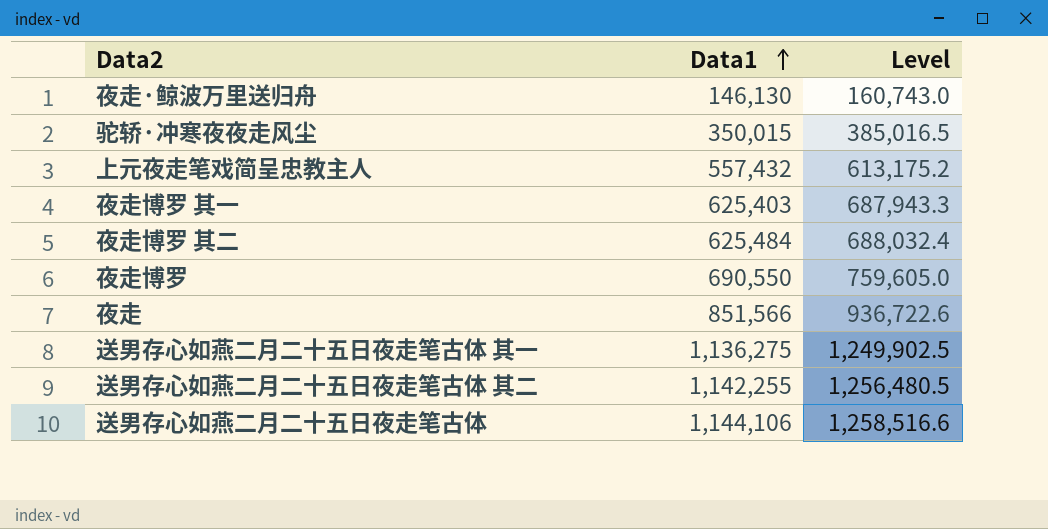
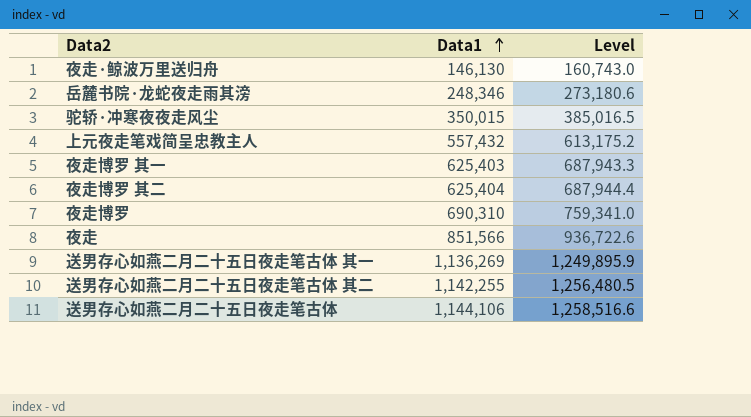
row 岳麓书院·龙蛇夜走雨其滂: none -> 248,346 | 273,180.6
夜走博罗 其二 | Data1: 625,484 -> 625,404
夜走博罗 其二 | Level: 688,032.4 -> 687,944.4
夜走博罗 | Data1: 690,550 -> 690,310
夜走博罗 | Level: 759,605.0 -> 759,341.0
送男存心如燕二月二十五日夜走笔古体 其一 | Data1: 1,136,275 -> 1,136,269
送男存心如燕二月二十五日夜走笔古体 其一 | Level: 1,249,902.5 -> 1,249,895.9

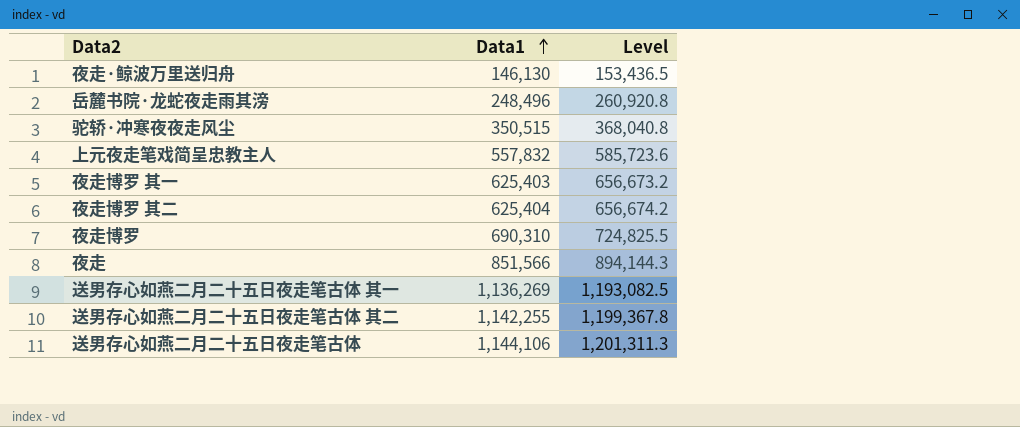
column Level | formula: [Data1] * 1.1 -> [Data1] * 1.05
岳麓书院·龙蛇夜走雨其滂 | Data1: 248,346 -> 248,496
驼轿·冲寒夜夜走风尘 | Data1: 350,015 -> 350,515
上元夜走笔戏简呈忠教主人 | Data1: 557,432 -> 557,832

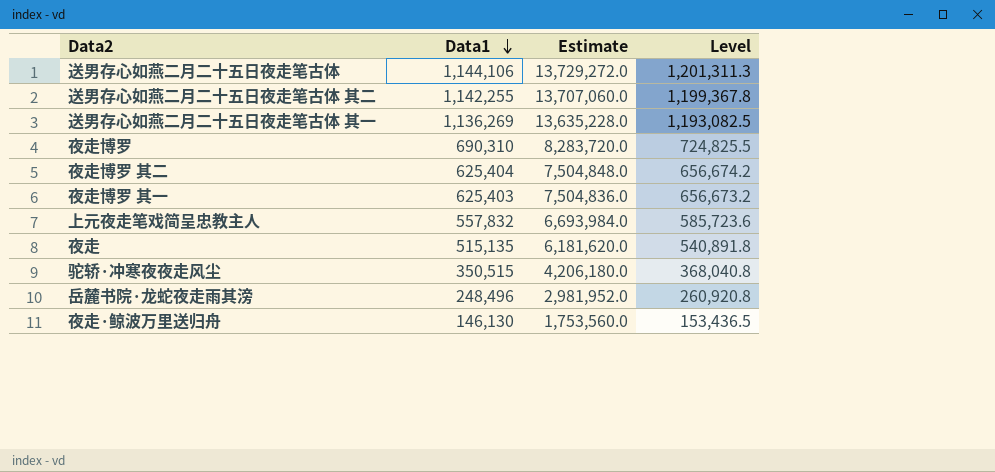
row order: Data1 ascending -> Data1 descending
column Estimate | formula: none -> [Data1] * 12
夜走 | Data1: 851,566 -> 515,135
夜走 | Level: 894,144.3 -> 540,891.8

